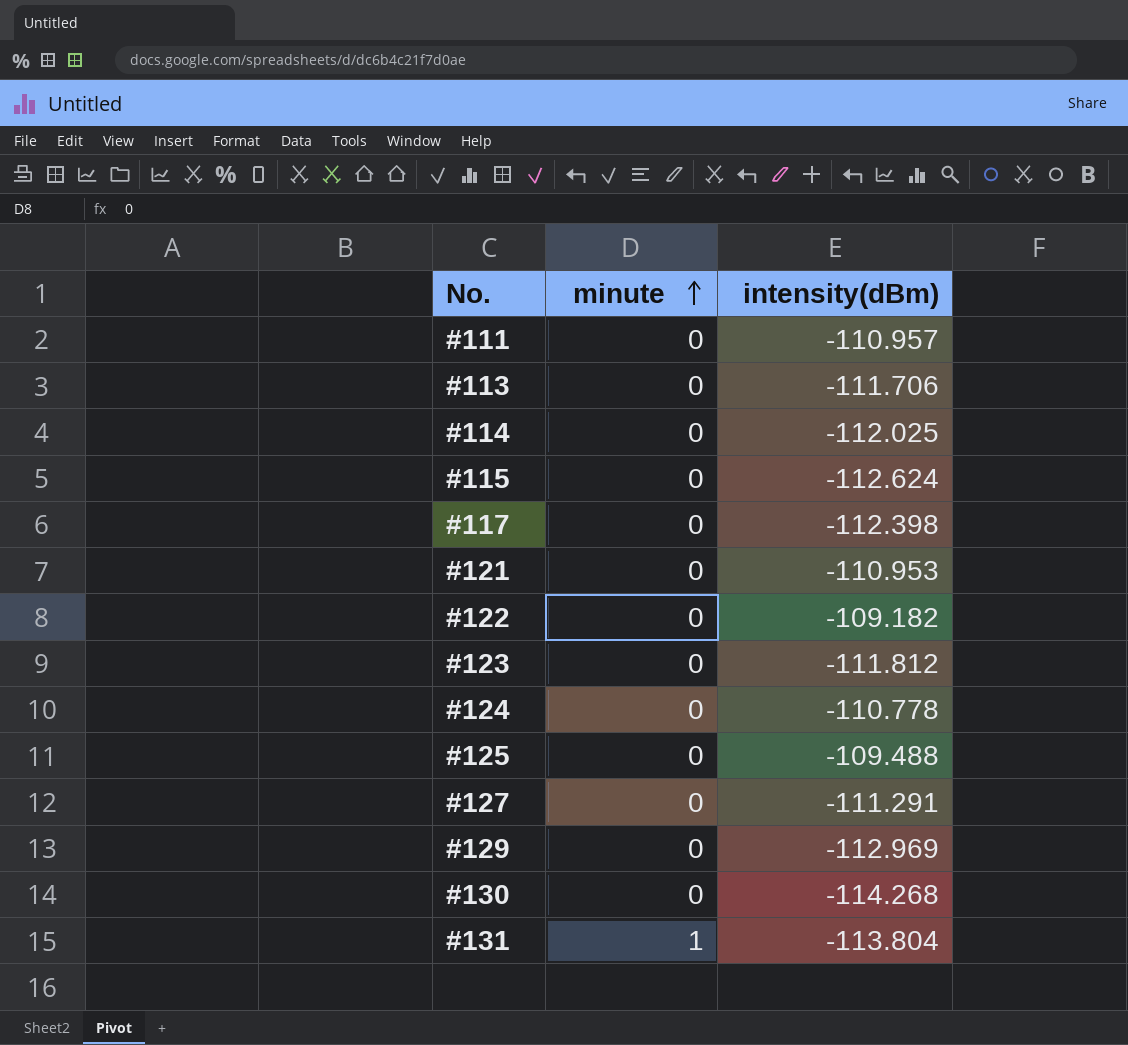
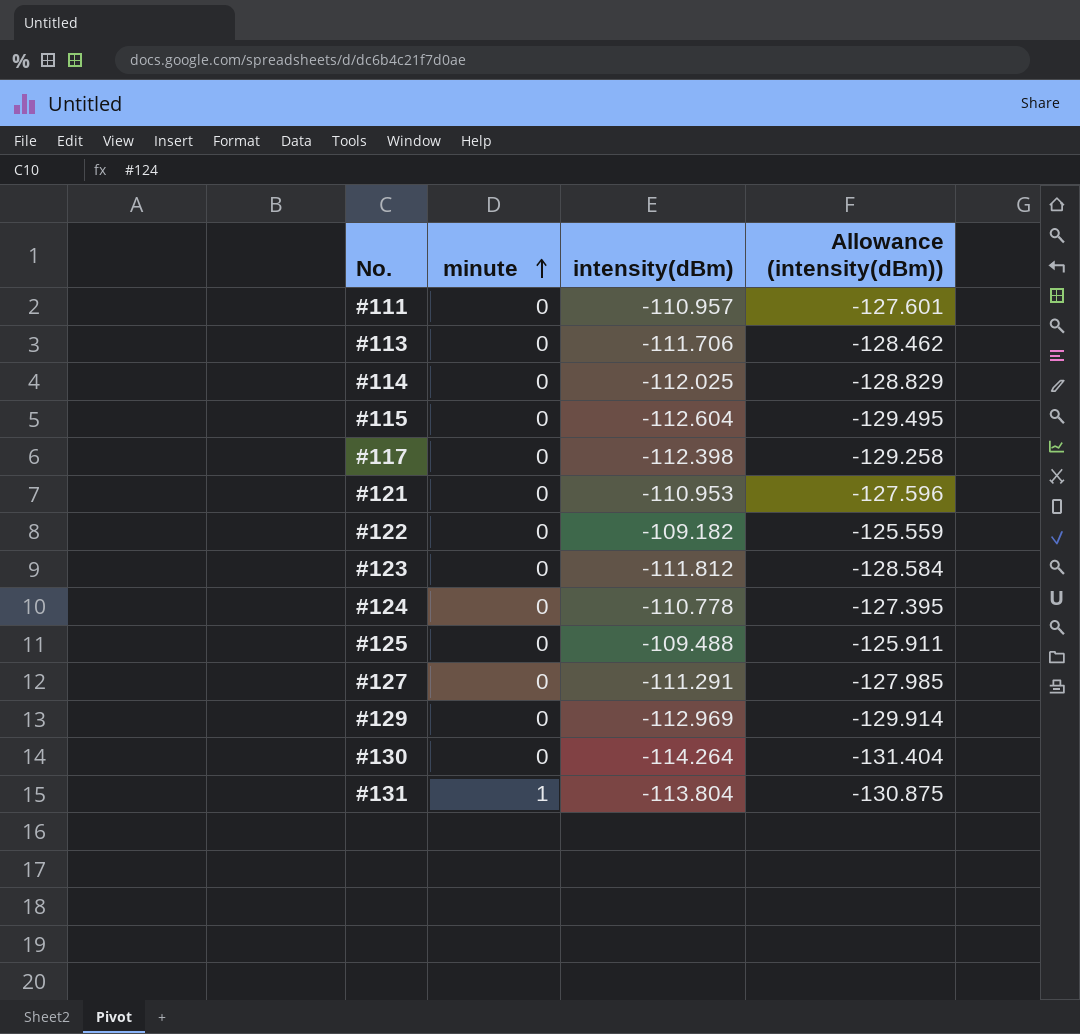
column Allowance (intensity(dBm)) | formula: none -> [intensity(dBm)] * 1.15
#115 | intensity(dBm): -112.624 -> -112.604
#130 | intensity(dBm): -114.268 -> -114.264

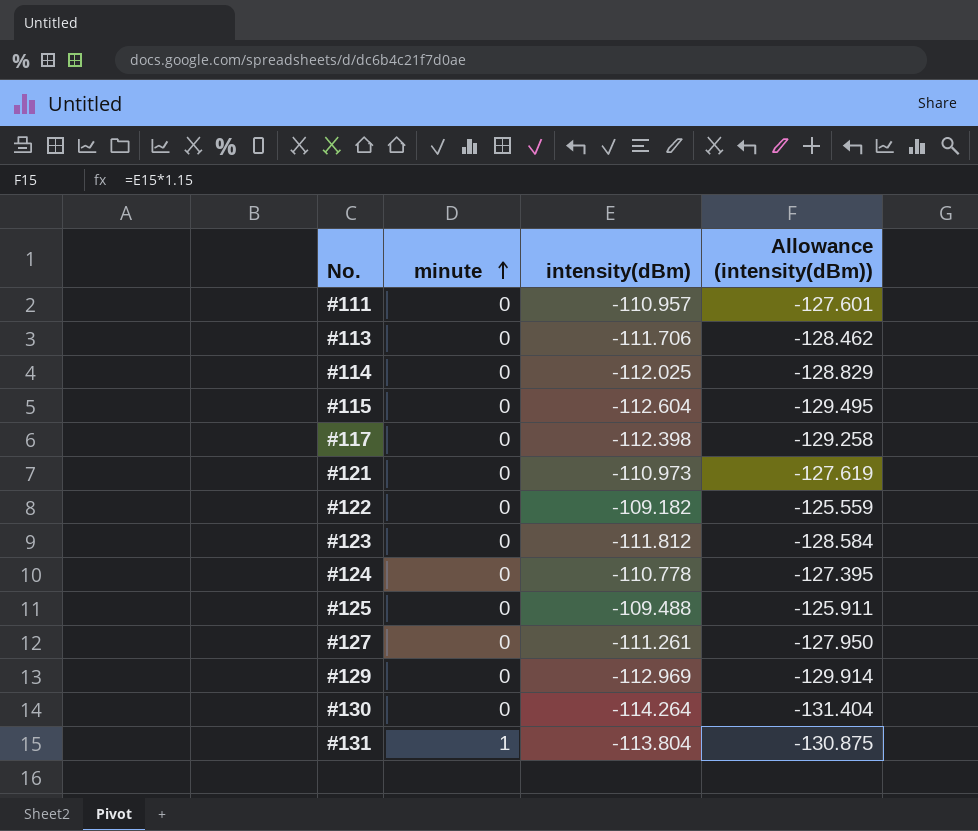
#121 | intensity(dBm): -110.953 -> -110.973
#121 | Allowance (intensity(dBm)): -127.596 -> -127.619
#127 | intensity(dBm): -111.291 -> -111.261
#127 | Allowance (intensity(dBm)): -127.985 -> -127.950

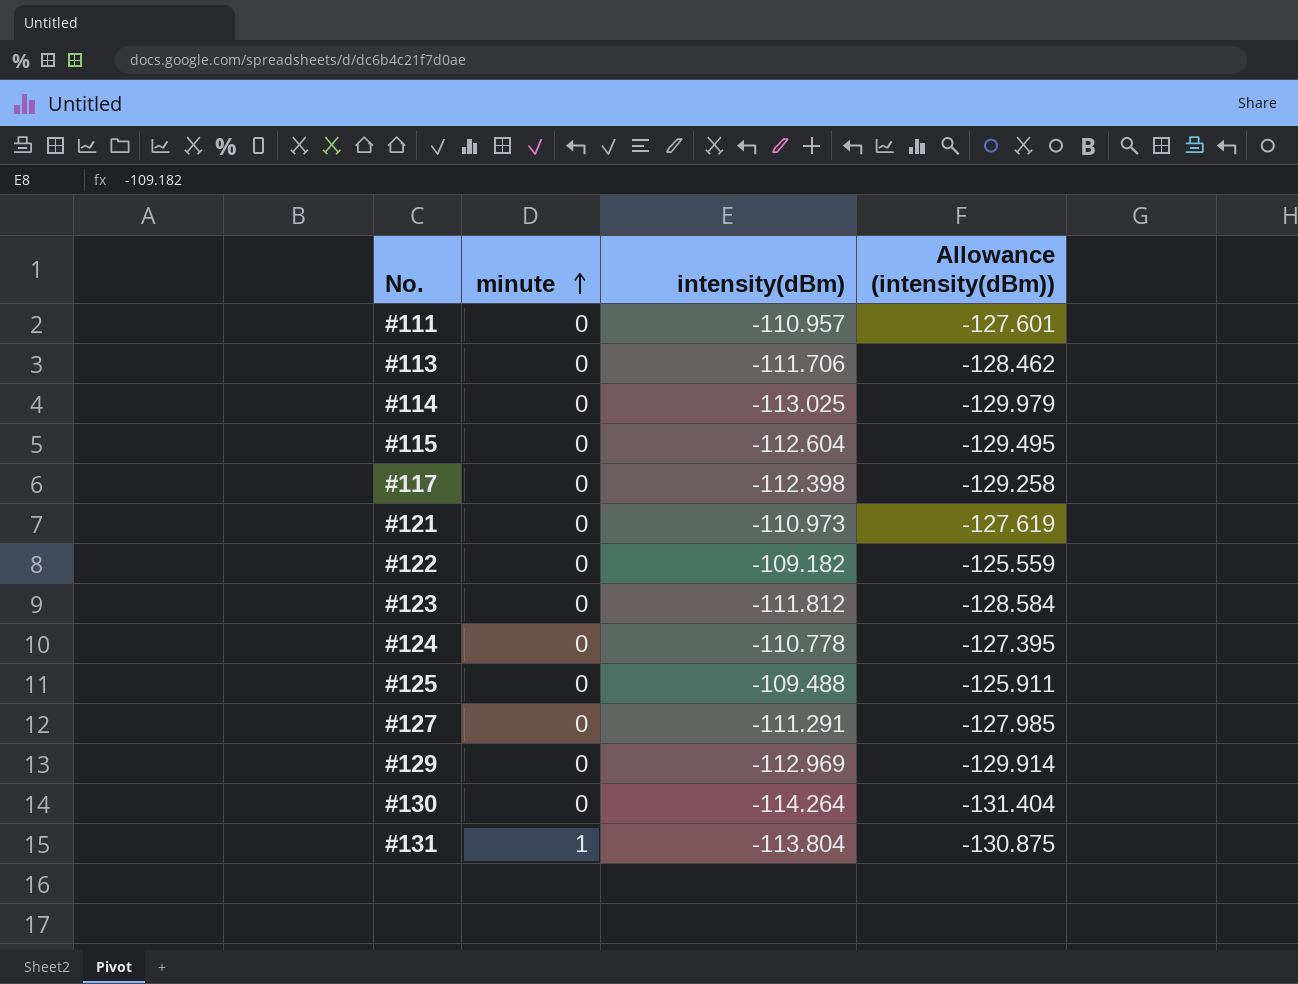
#114 | intensity(dBm): -112.025 -> -113.025
#114 | Allowance (intensity(dBm)): -128.829 -> -129.979
#127 | intensity(dBm): -111.261 -> -111.291
#127 | Allowance (intensity(dBm)): -127.950 -> -127.985

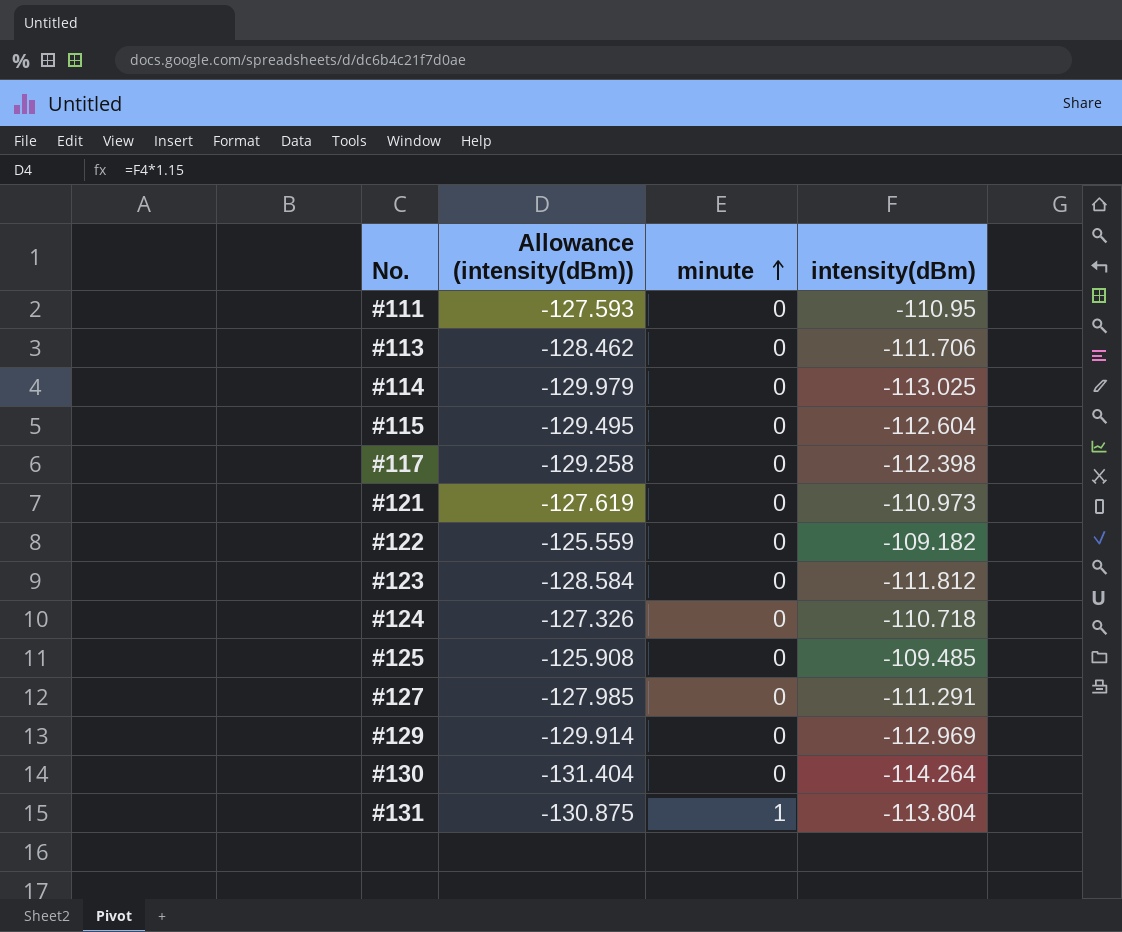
column Allowance (intensity(dBm)) | position: 4 -> 2
#111 | Allowance (intensity(dBm)): -127.601 -> -127.593
#111 | intensity(dBm): -110.957 -> -110.95
#124 | Allowance (intensity(dBm)): -127.395 -> -127.326
#124 | intensity(dBm): -110.778 -> -110.718
#125 | Allowance (intensity(dBm)): -125.911 -> -125.908
#125 | intensity(dBm): -109.488 -> -109.485

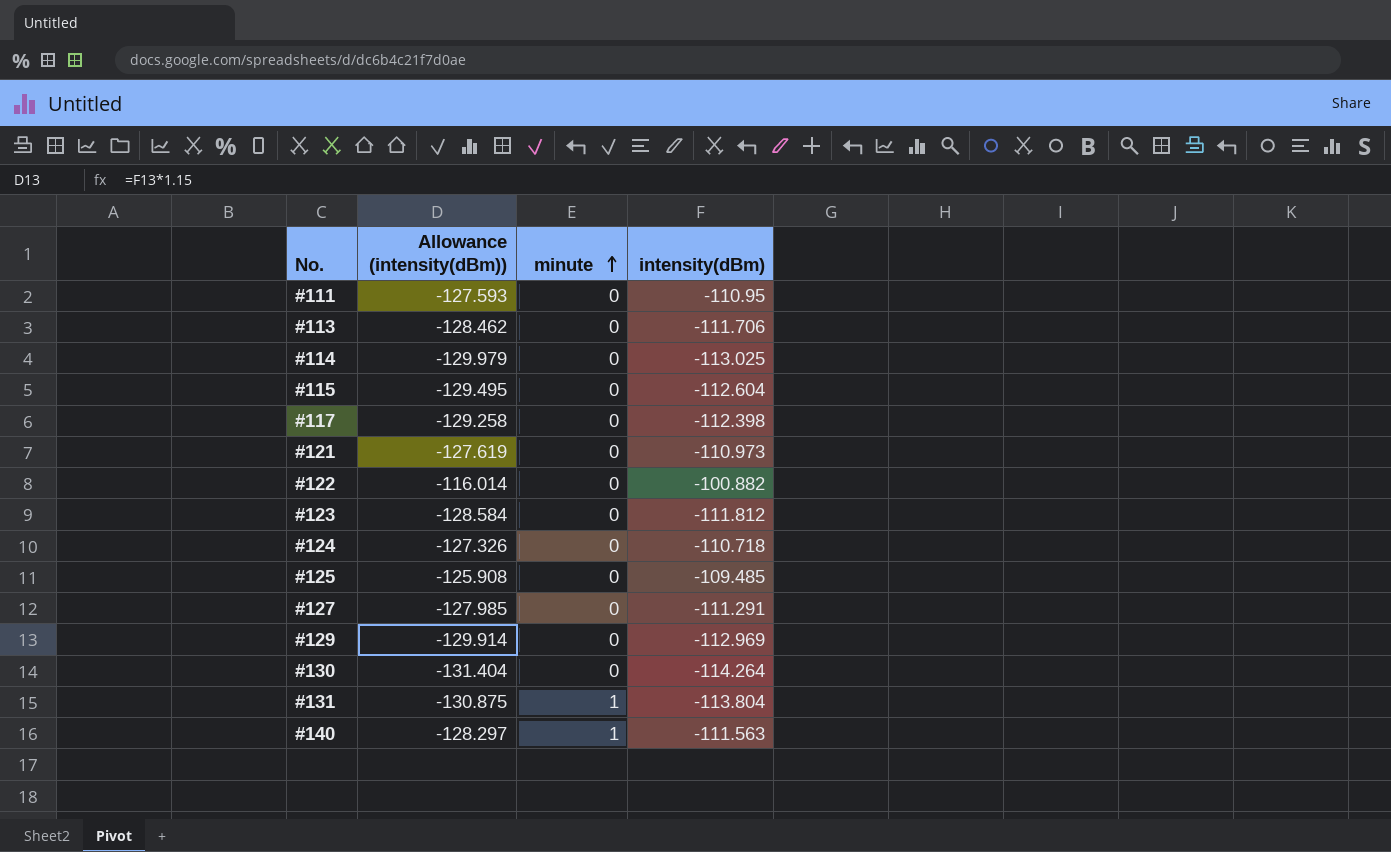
#122 | Allowance (intensity(dBm)): -125.559 -> -116.014
#122 | intensity(dBm): -109.182 -> -100.882
row #140: none -> -128.297 | 1 | -111.563

